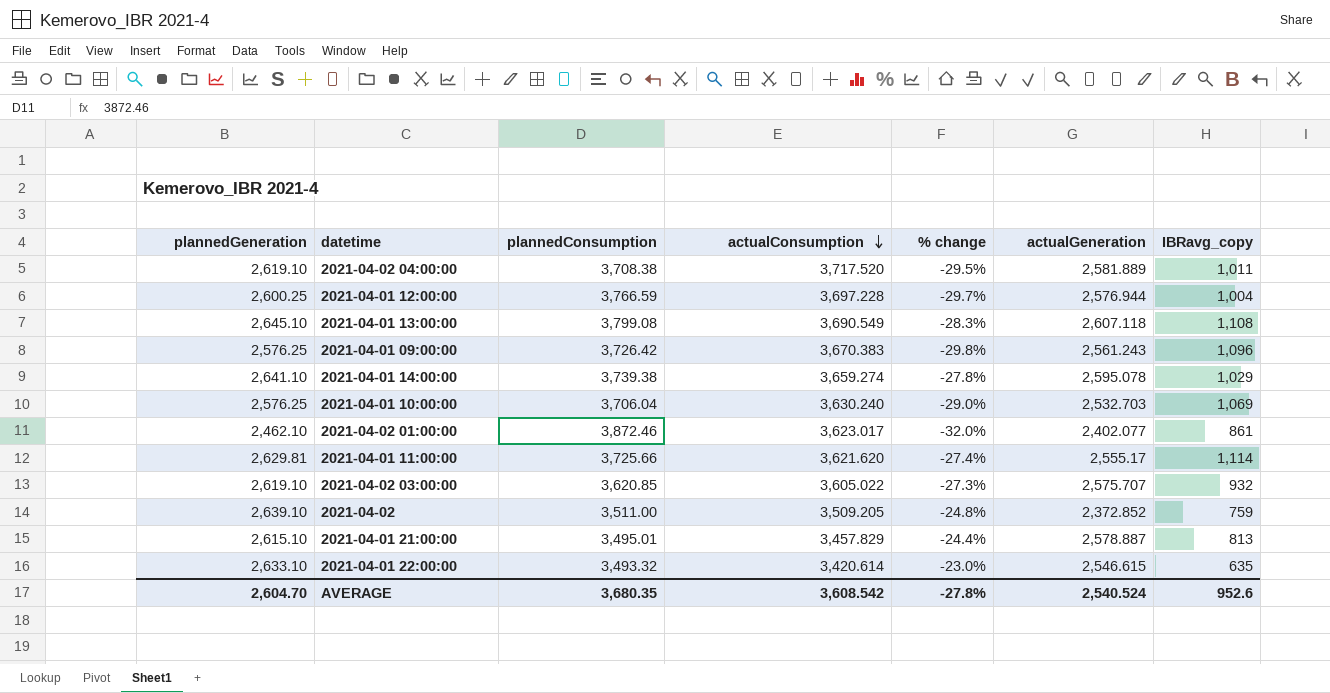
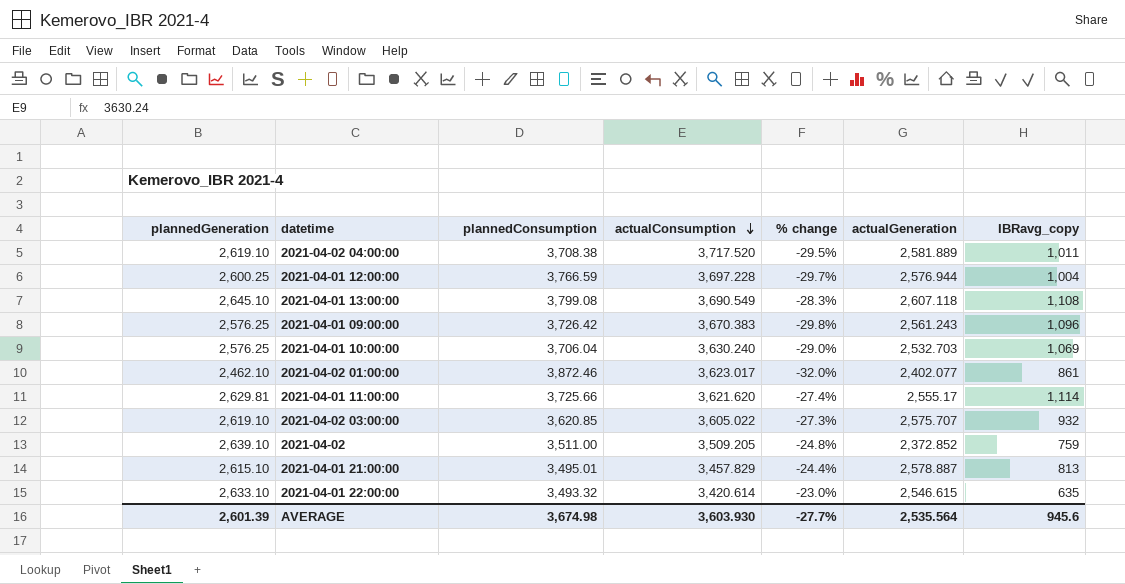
row 2021-04-01 14:00:00: 2,641.10 | 3,739.38 | 3,659.274 | -27.8% | 2,595.078 | 1,029 -> none
AVERAGE | plannedGeneration: 2,604.70 -> 2,601.39
AVERAGE | plannedConsumption: 3,680.35 -> 3,674.98
AVERAGE | actualConsumption: 3,608.542 -> 3,603.930
AVERAGE | % change: -27.8% -> -27.7%
AVERAGE | actualGeneration: 2,540.524 -> 2,535.564
AVERAGE | IBRavg_copy: 952.6 -> 945.6

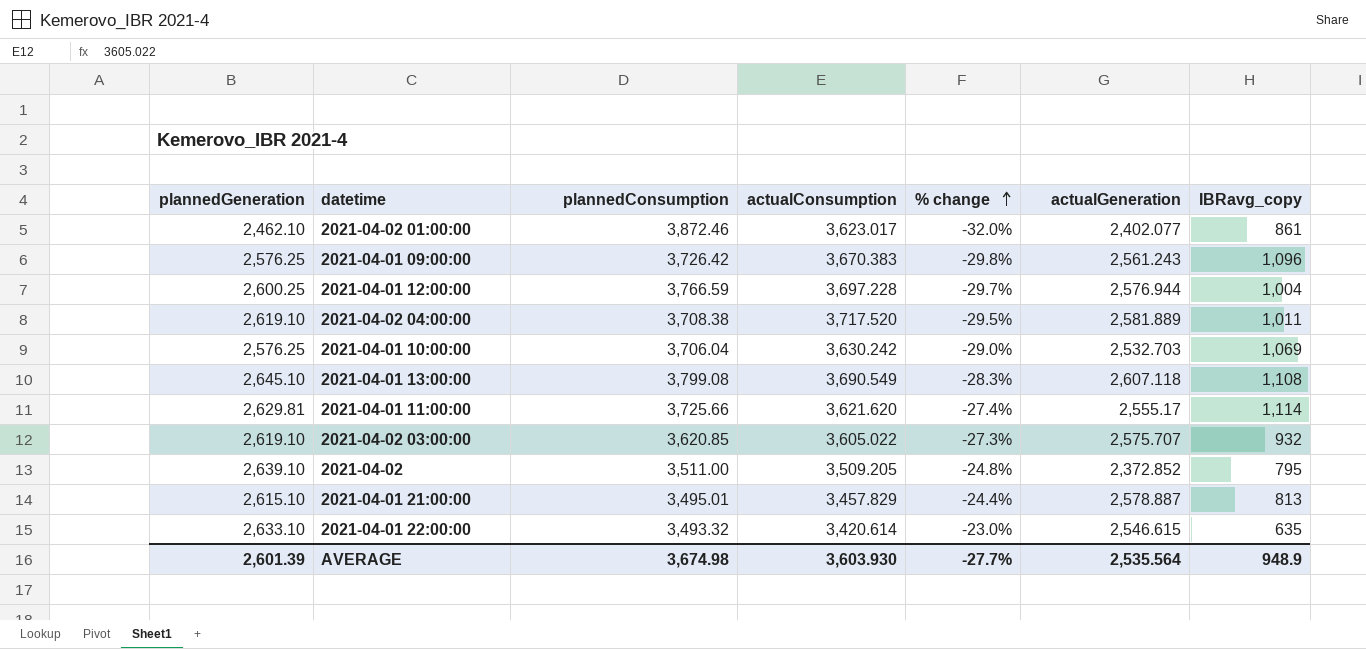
row order: actualConsumption descending -> % change ascending
2021-04-01 10:00:00 | actualConsumption: 3,630.240 -> 3,630.242
2021-04-02 | IBRavg_copy: 759 -> 795
AVERAGE | IBRavg_copy: 945.6 -> 948.9

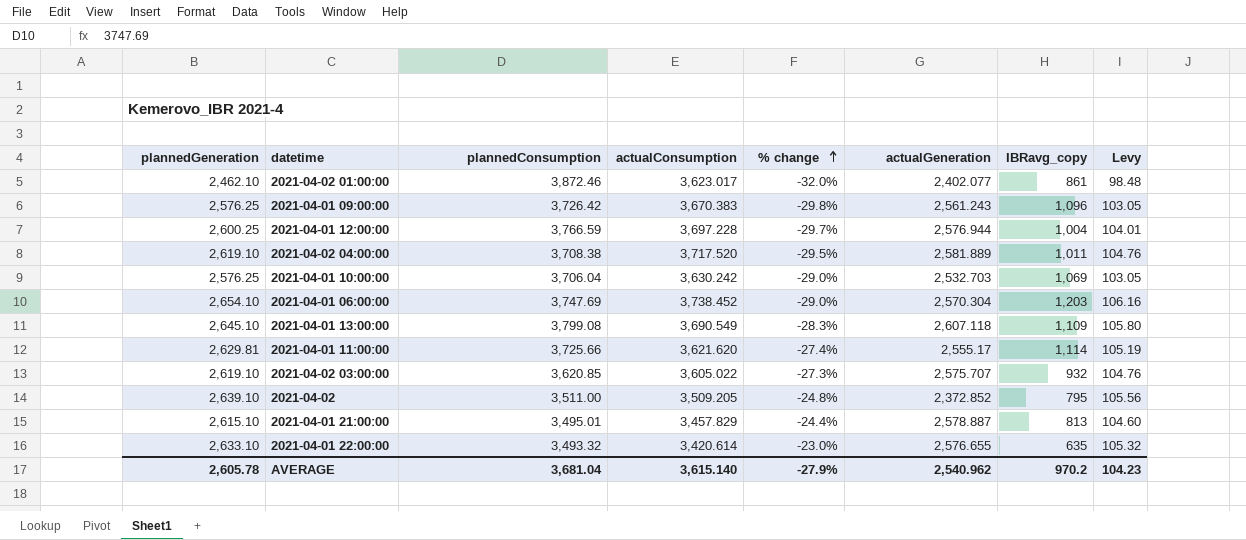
column Levy | formula: none -> [plannedGeneration] * 0.04
row 2021-04-01 06:00:00: none -> 2,654.10 | 3,747.69 | 3,738.452 | -29.0% | 2,570.304 | 1,203 | 106.16
2021-04-01 13:00:00 | IBRavg_copy: 1,108 -> 1,109
2021-04-01 22:00:00 | actualGeneration: 2,546.615 -> 2,576.655
AVERAGE | plannedGeneration: 2,601.39 -> 2,605.78
AVERAGE | plannedConsumption: 3,674.98 -> 3,681.04
AVERAGE | actualConsumption: 3,603.930 -> 3,615.140
AVERAGE | % change: -27.7% -> -27.9%
AVERAGE | actualGeneration: 2,535.564 -> 2,540.962
AVERAGE | IBRavg_copy: 948.9 -> 970.2

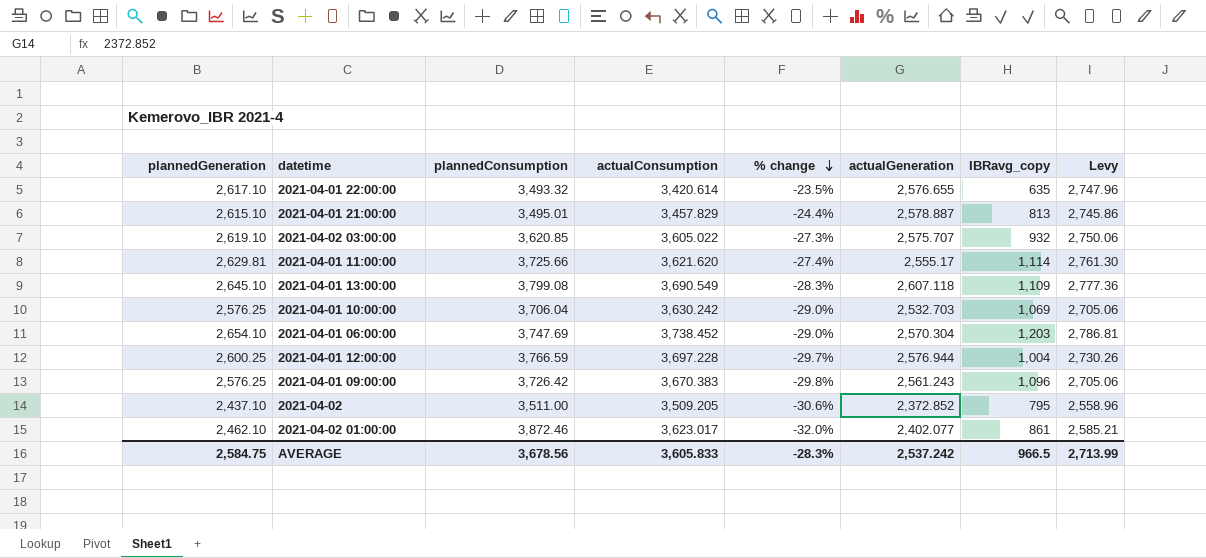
row order: % change ascending -> % change descending
column Levy | formula: [plannedGeneration] * 0.04 -> [plannedGeneration] * 1.05
row 2021-04-02 04:00:00: 2,619.10 | 3,708.38 | 3,717.520 | -29.5% | 2,581.889 | 1,011 | 104.76 -> none
2021-04-01 22:00:00 | plannedGeneration: 2,633.10 -> 2,617.10
2021-04-01 22:00:00 | % change: -23.0% -> -23.5%
2021-04-02 | plannedGeneration: 2,639.10 -> 2,437.10
2021-04-02 | % change: -24.8% -> -30.6%
AVERAGE | plannedGeneration: 2,605.78 -> 2,584.75
AVERAGE | plannedConsumption: 3,681.04 -> 3,678.56
AVERAGE | actualConsumption: 3,615.140 -> 3,605.833
AVERAGE | % change: -27.9% -> -28.3%
AVERAGE | actualGeneration: 2,540.962 -> 2,537.242
AVERAGE | IBRavg_copy: 970.2 -> 966.5
AVERAGE | Levy: 104.23 -> 2,713.99

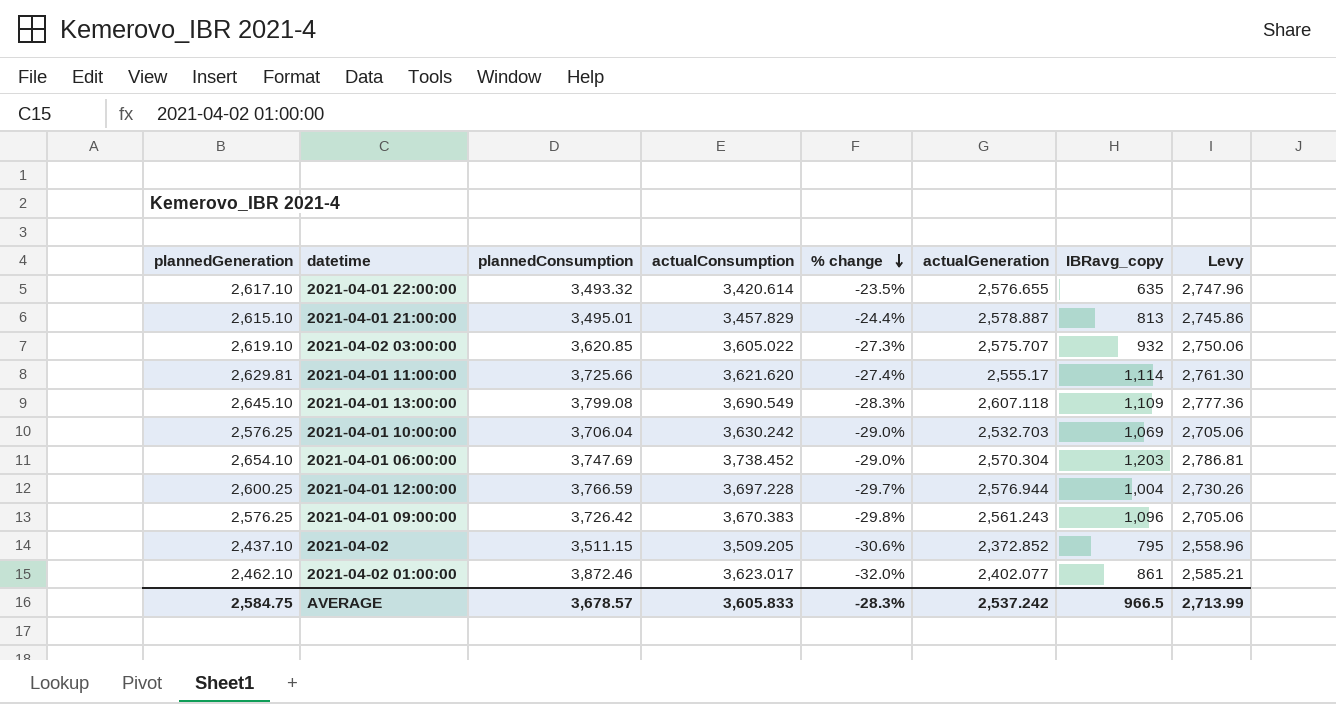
2021-04-02 | plannedConsumption: 3,511.00 -> 3,511.15
AVERAGE | plannedConsumption: 3,678.56 -> 3,678.57

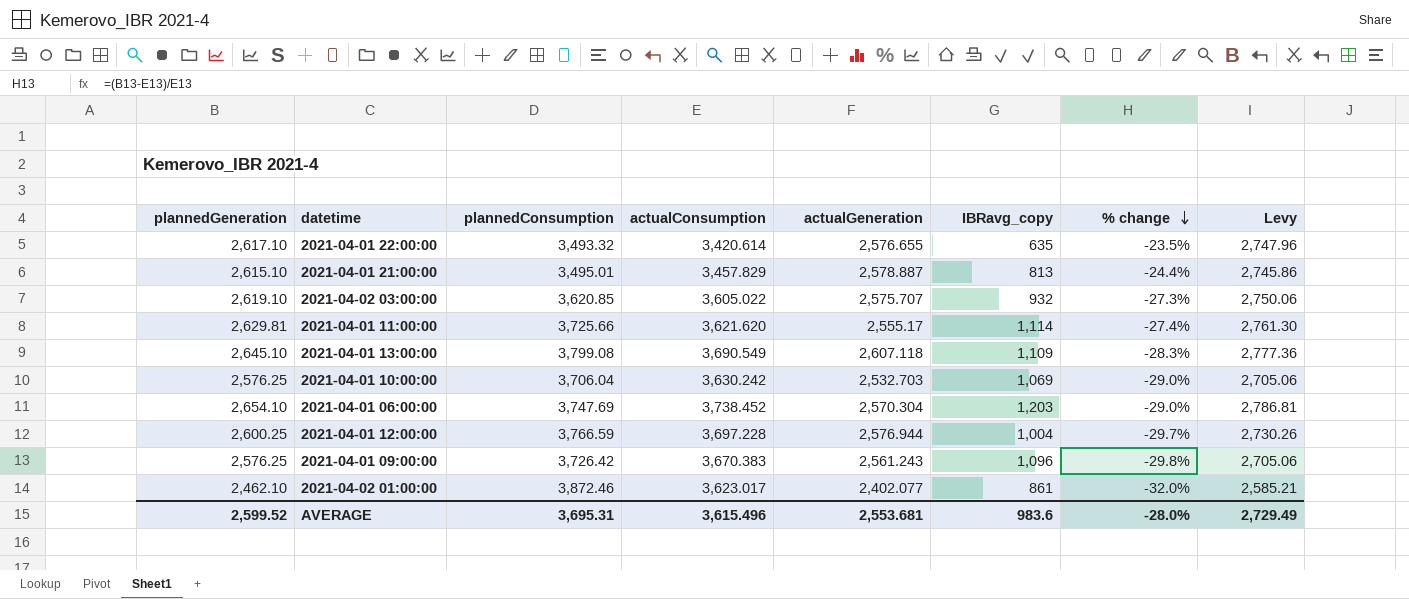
column % change | position: 5 -> 7
row 2021-04-02: 2,437.10 | 3,511.15 | 3,509.205 | -30.6% | 2,372.852 | 795 | 2,558.96 -> none
AVERAGE | plannedGeneration: 2,584.75 -> 2,599.52
AVERAGE | plannedConsumption: 3,678.57 -> 3,695.31
AVERAGE | actualConsumption: 3,605.833 -> 3,615.496
AVERAGE | actualGeneration: 2,537.242 -> 2,553.681
AVERAGE | IBRavg_copy: 966.5 -> 983.6
AVERAGE | % change: -28.3% -> -28.0%
AVERAGE | Levy: 2,713.99 -> 2,729.49

